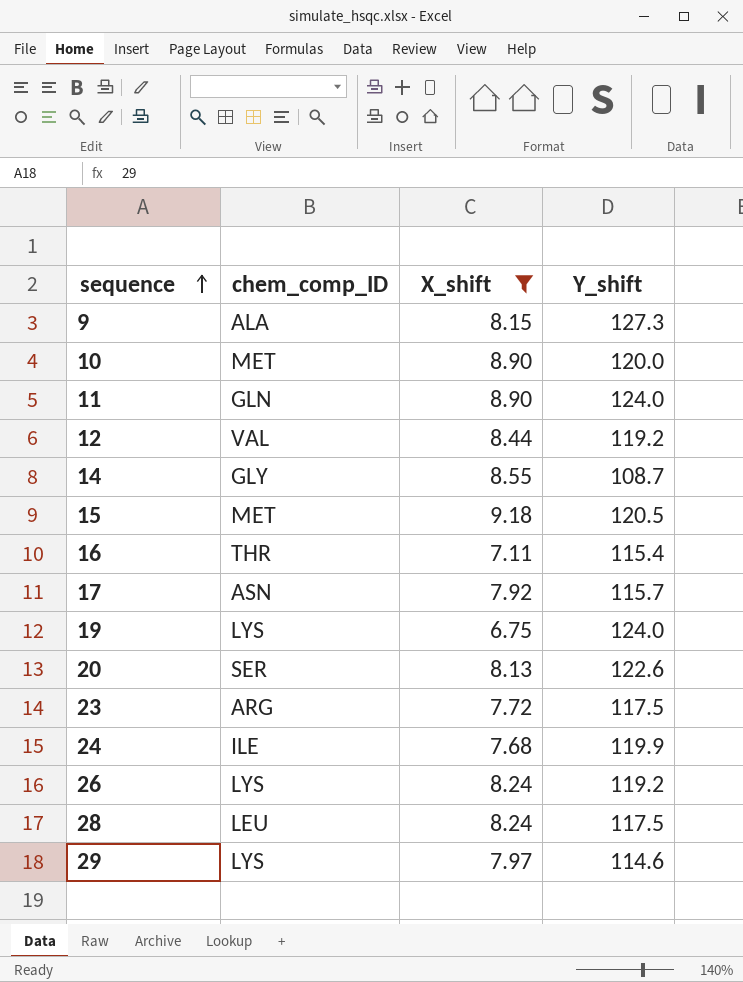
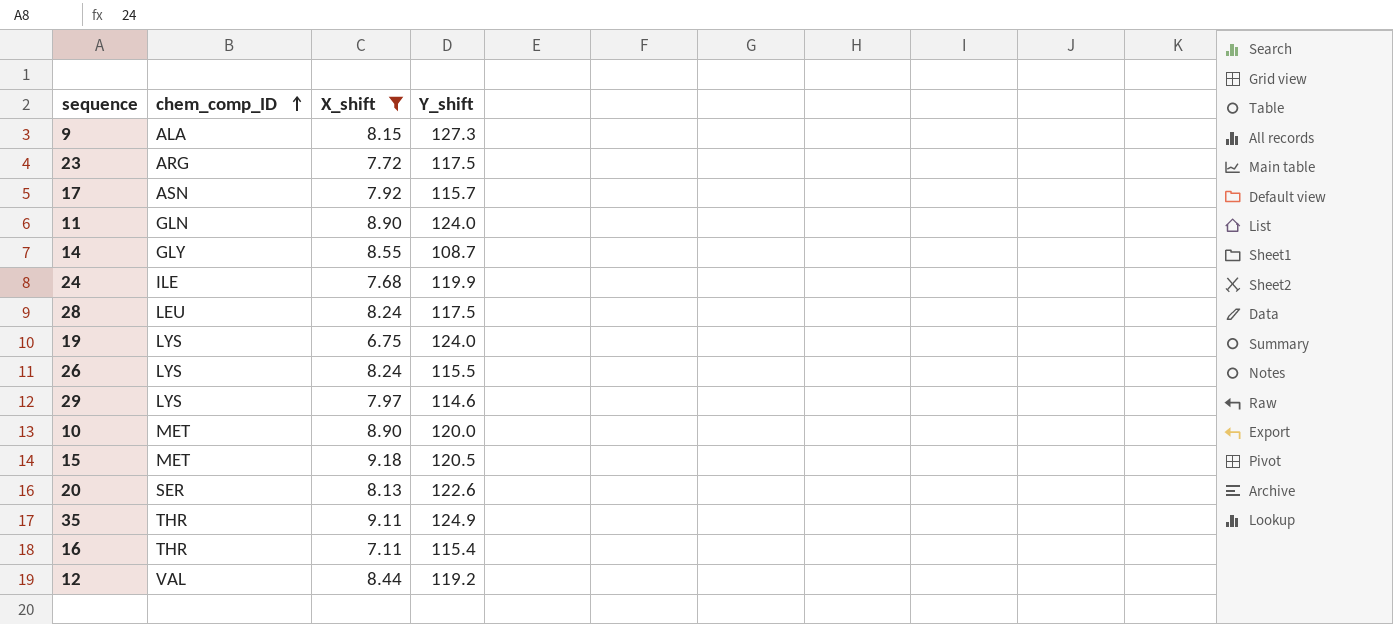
row order: sequence ascending -> chem_comp_ID ascending
26 | Y_shift: 119.2 -> 115.5
row 35: none -> THR | 9.11 | 124.9

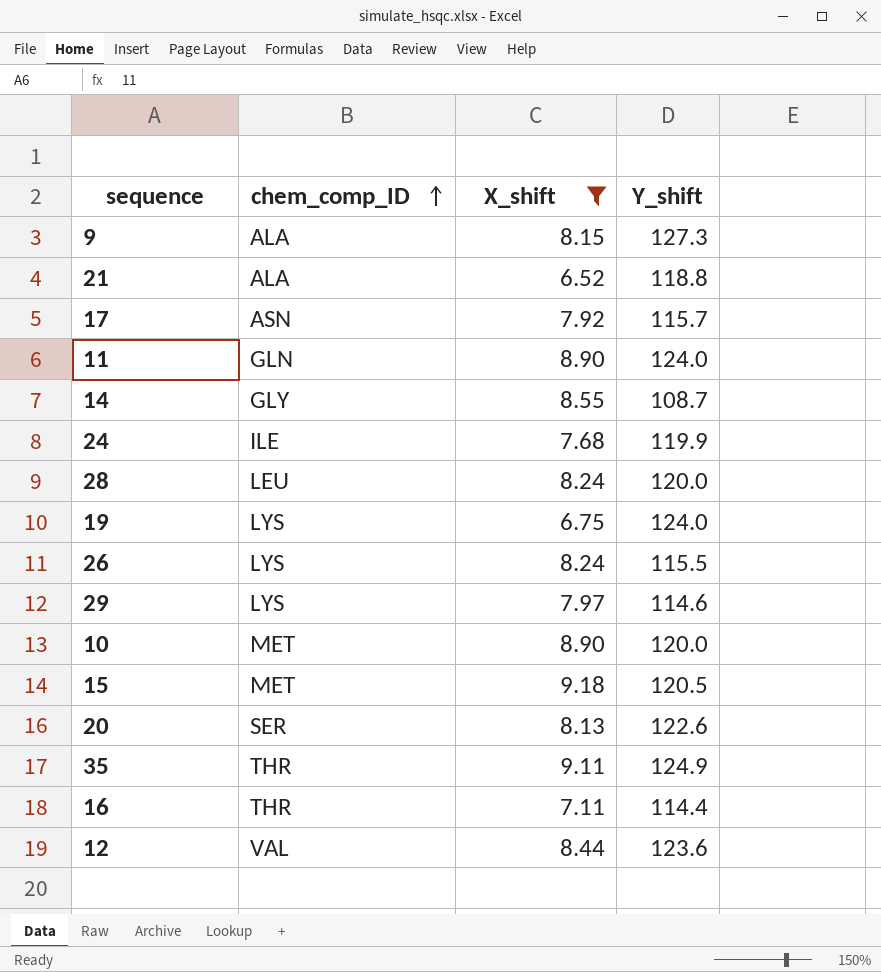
row 23: ARG | 7.72 | 117.5 -> none
row 21: none -> ALA | 6.52 | 118.8
28 | Y_shift: 117.5 -> 120.0
16 | Y_shift: 115.4 -> 114.4
12 | Y_shift: 119.2 -> 123.6

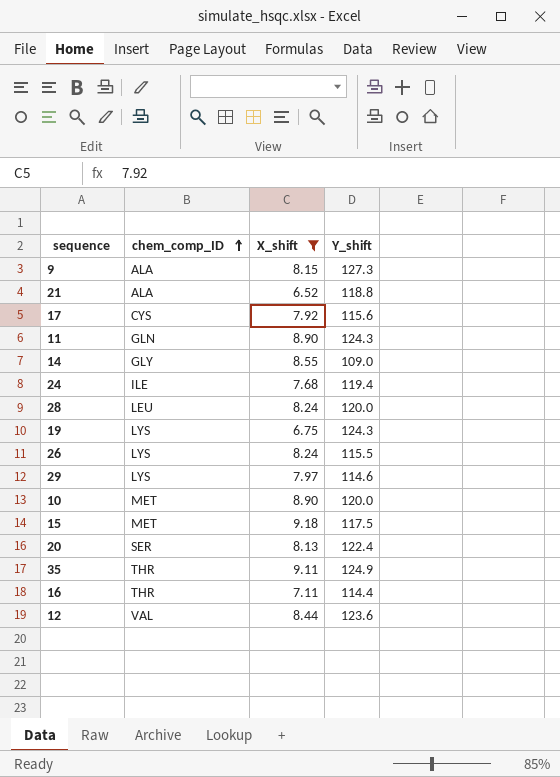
17 | chem_comp_ID: ASN -> CYS
17 | Y_shift: 115.7 -> 115.6
11 | Y_shift: 124.0 -> 124.3
14 | Y_shift: 108.7 -> 109.0
24 | Y_shift: 119.9 -> 119.4
19 | Y_shift: 124.0 -> 124.3
15 | Y_shift: 120.5 -> 117.5
20 | Y_shift: 122.6 -> 122.4

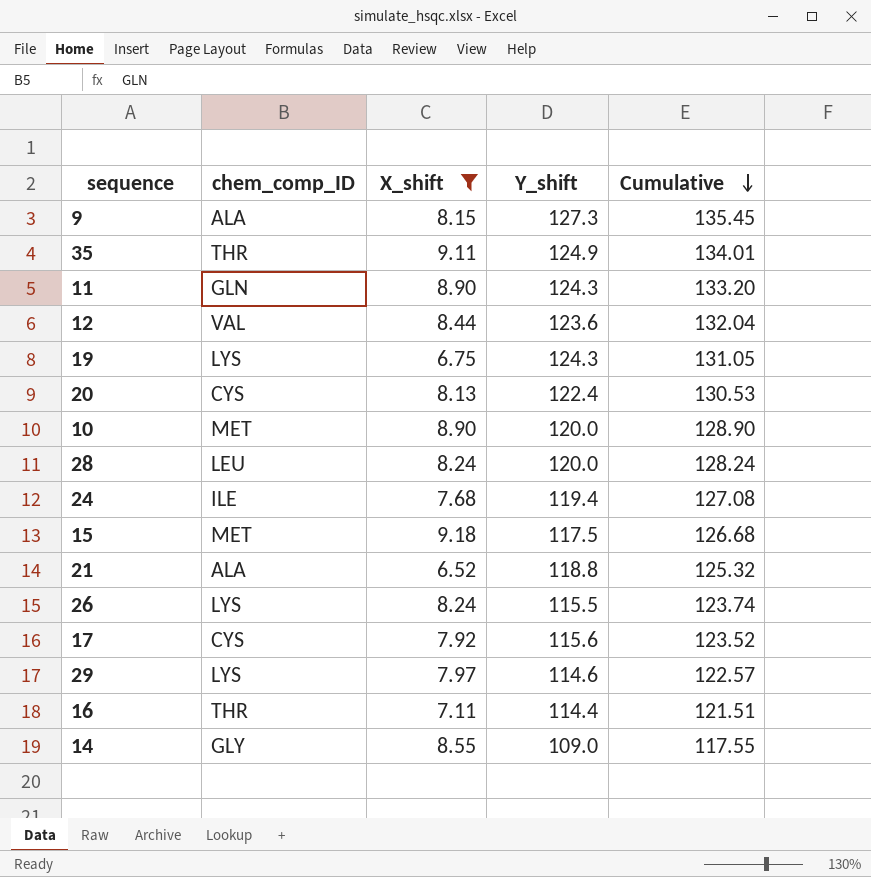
row order: chem_comp_ID ascending -> Cumulative descending
column Cumulative | formula: none -> [X_shift] + [Y_shift]
20 | chem_comp_ID: SER -> CYS

